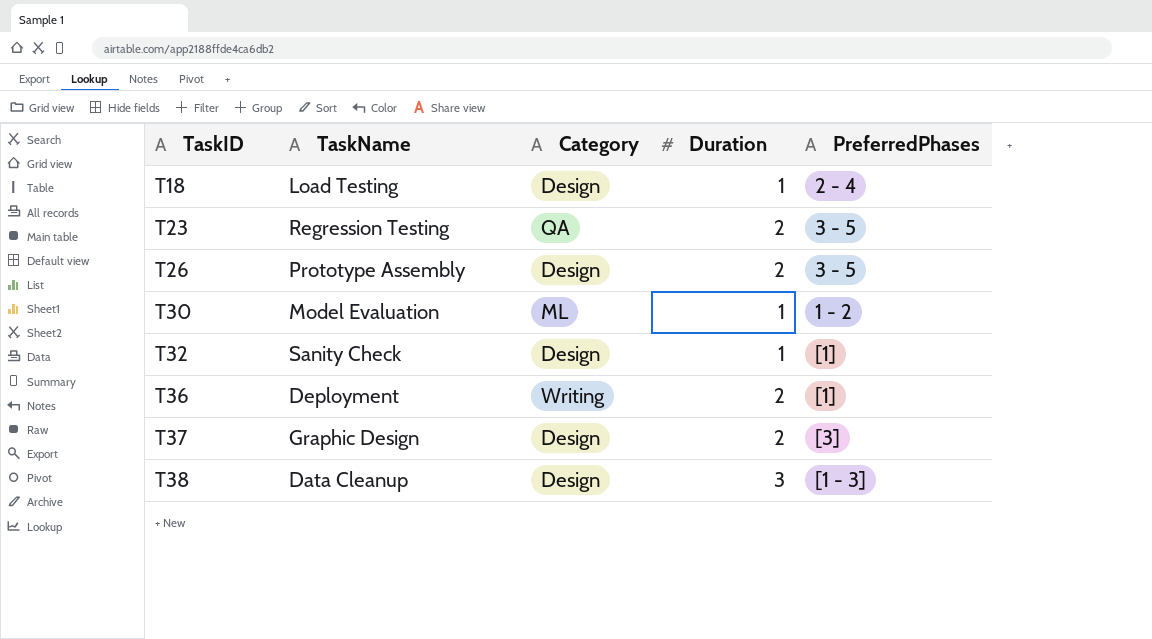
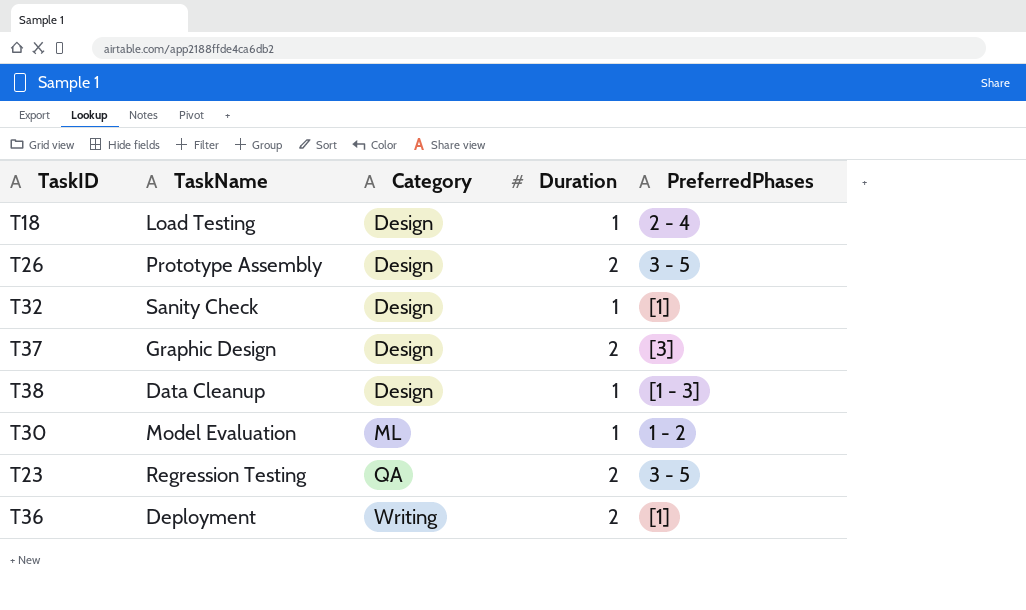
row order: TaskID ascending -> Category ascending
T38 | Duration: 3 -> 1

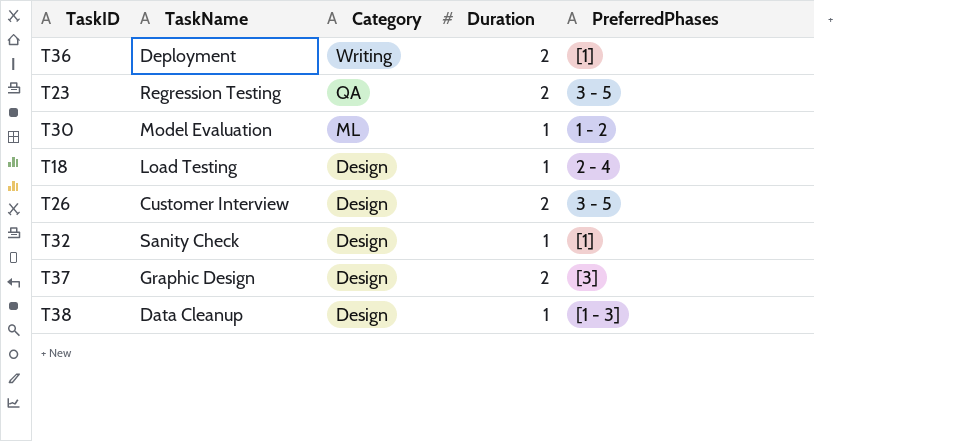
row order: Category ascending -> Category descending
T26 | TaskName: Prototype Assembly -> Customer Interview

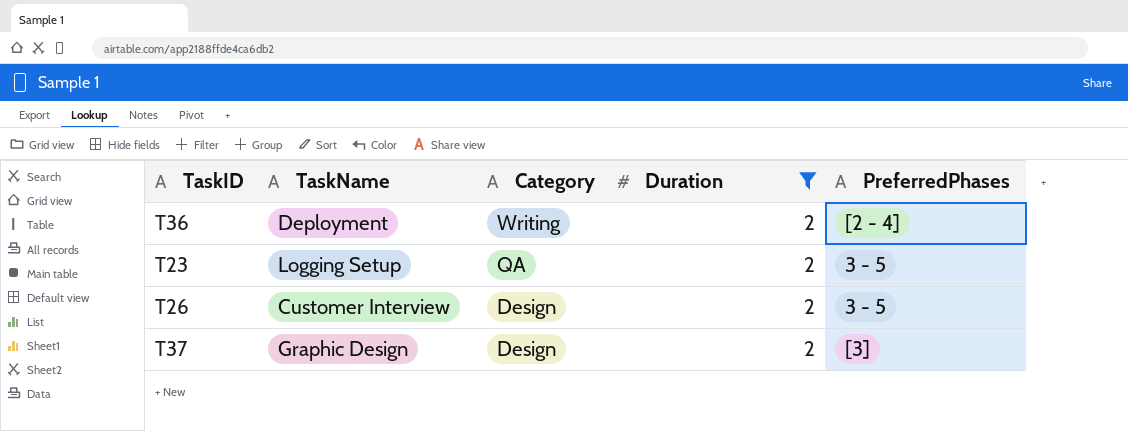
filter: none -> Duration = 2
T36 | PreferredPhases: [1] -> [2 - 4]
T23 | TaskName: Regression Testing -> Logging Setup

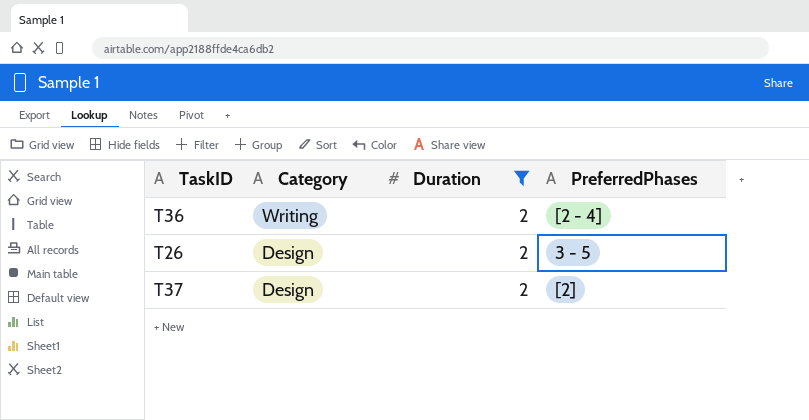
column TaskName | position: 2 -> none
row T23: Logging Setup | QA | 2 | 3 - 5 -> none
T37 | PreferredPhases: [3] -> [2]

